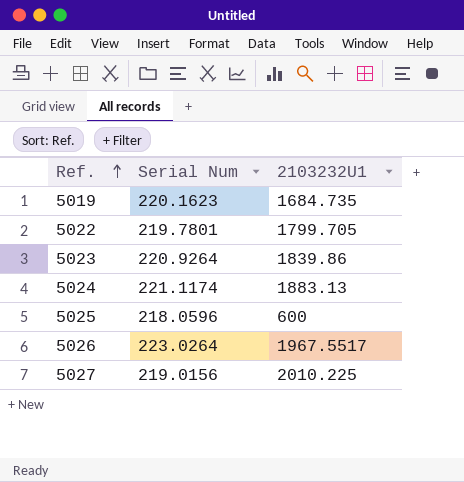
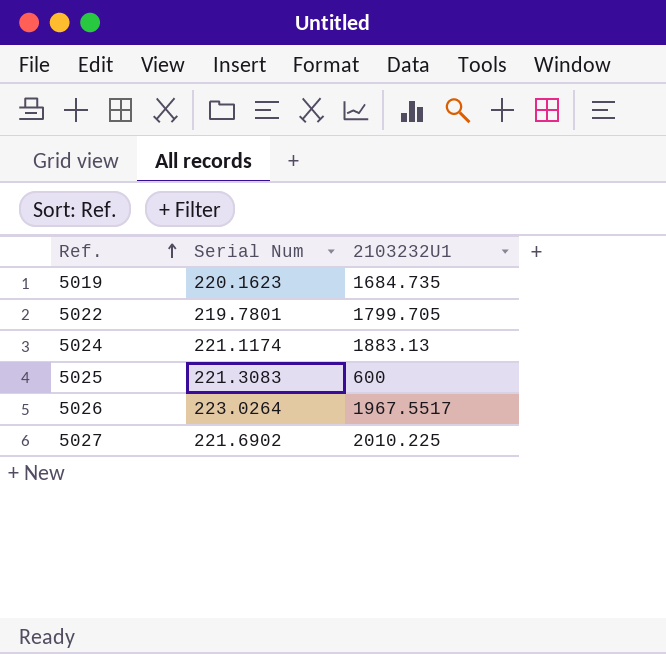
row 5023: 220.9264 | 1839.86 -> none
5025 | Serial Num: 218.0596 -> 221.3083
5027 | Serial Num: 219.0156 -> 221.6902

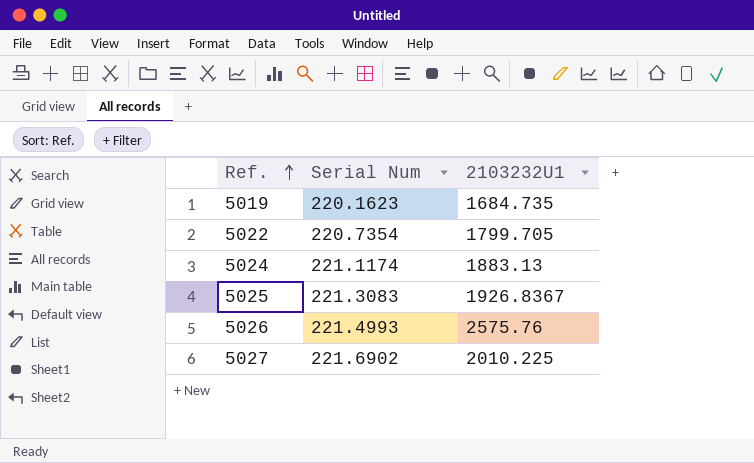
5022 | Serial Num: 219.7801 -> 220.7354
5025 | 2103232U1: 600 -> 1926.8367
5026 | Serial Num: 223.0264 -> 221.4993
5026 | 2103232U1: 1967.5517 -> 2575.76

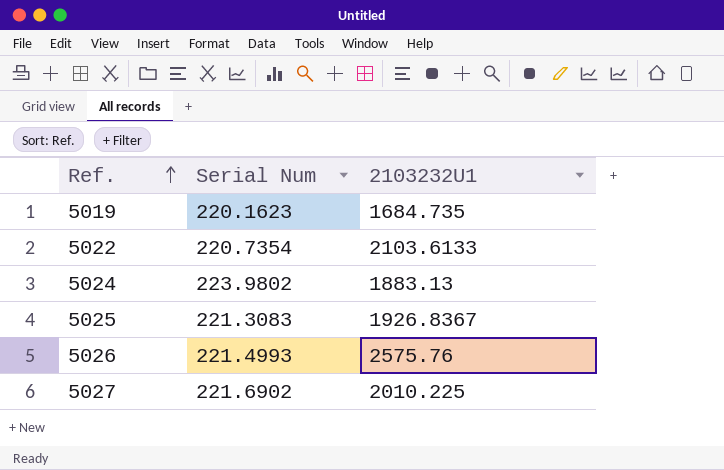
5022 | 2103232U1: 1799.705 -> 2103.6133
5024 | Serial Num: 221.1174 -> 223.9802

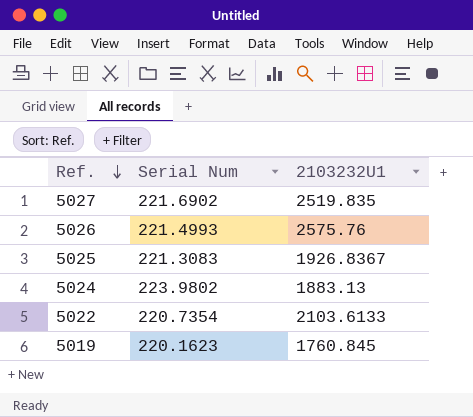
row order: Ref. ascending -> Ref. descending
5027 | 2103232U1: 2010.225 -> 2519.835
5019 | 2103232U1: 1684.735 -> 1760.845

